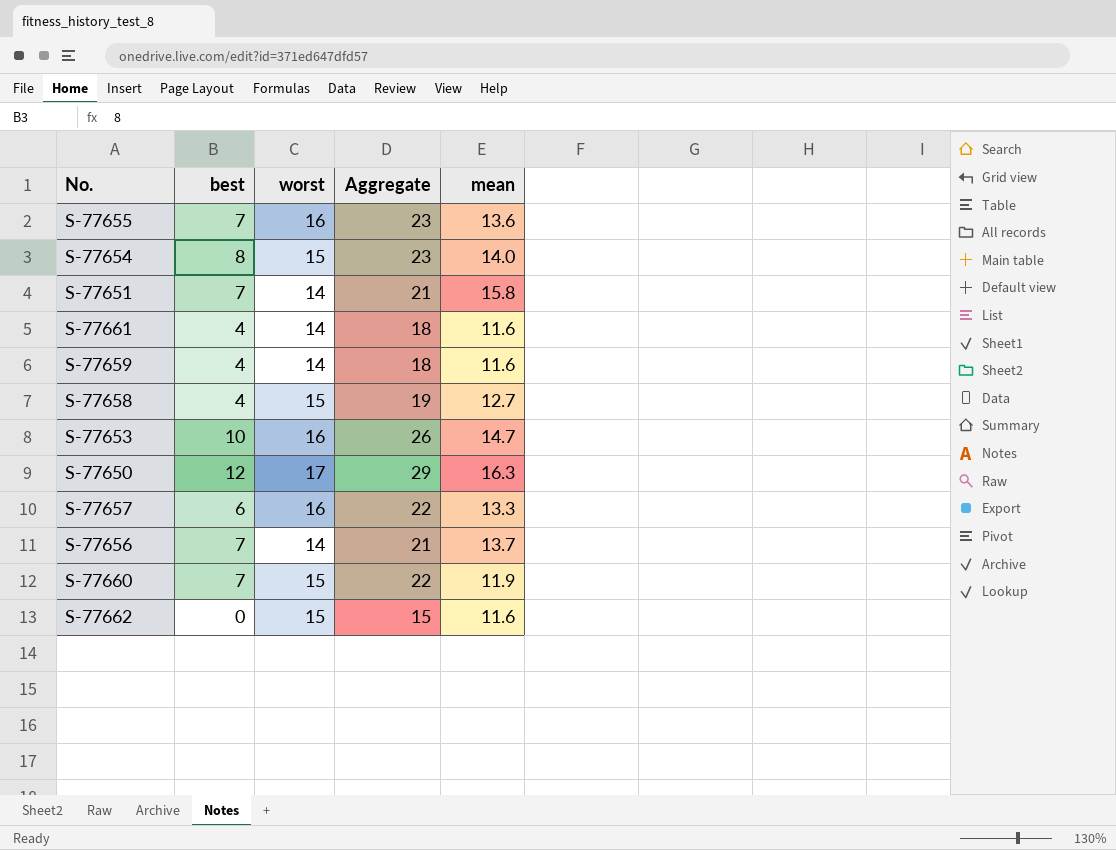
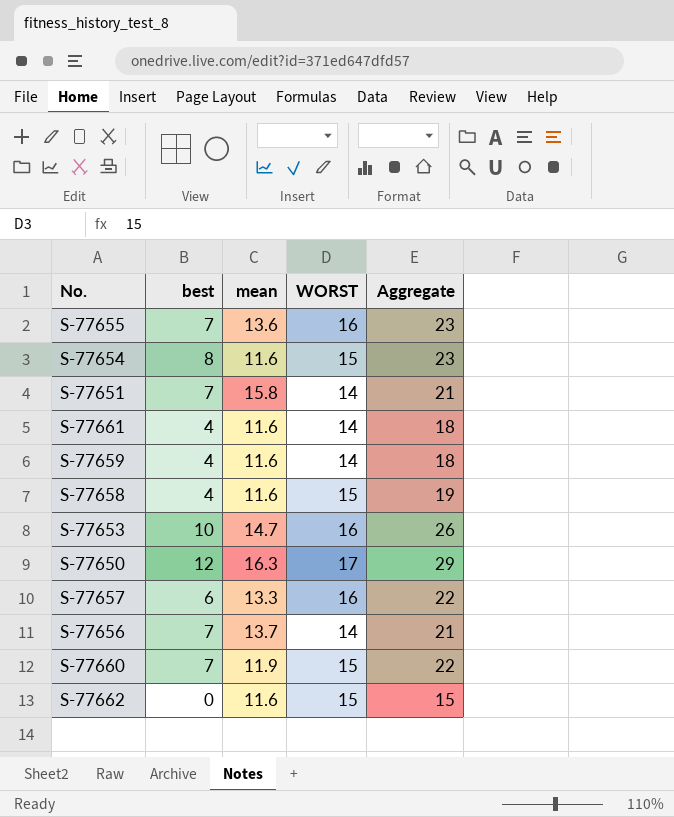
column mean | position: 5 -> 3
column name: worst -> WORST
S-77654 | mean: 14.0 -> 11.6
S-77658 | mean: 12.7 -> 11.6

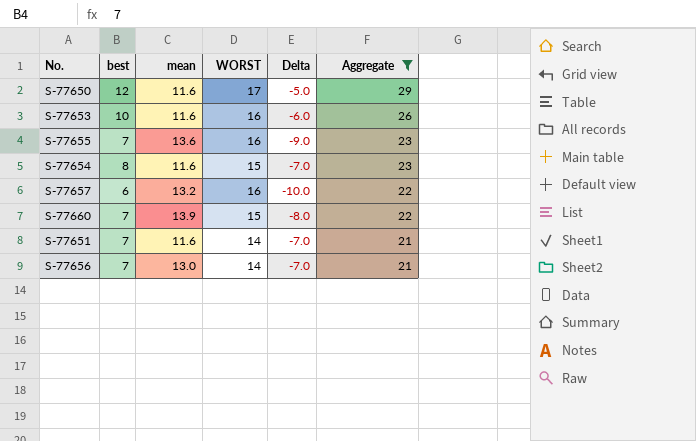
filter: none -> Aggregate >= 21
row order: none -> Aggregate descending
column Delta | formula: none -> [best] - [WORST]
S-77650 | mean: 16.3 -> 11.6
S-77653 | mean: 14.7 -> 11.6
S-77657 | mean: 13.3 -> 13.2
S-77660 | mean: 11.9 -> 13.9
S-77651 | mean: 15.8 -> 11.6
S-77656 | mean: 13.7 -> 13.0

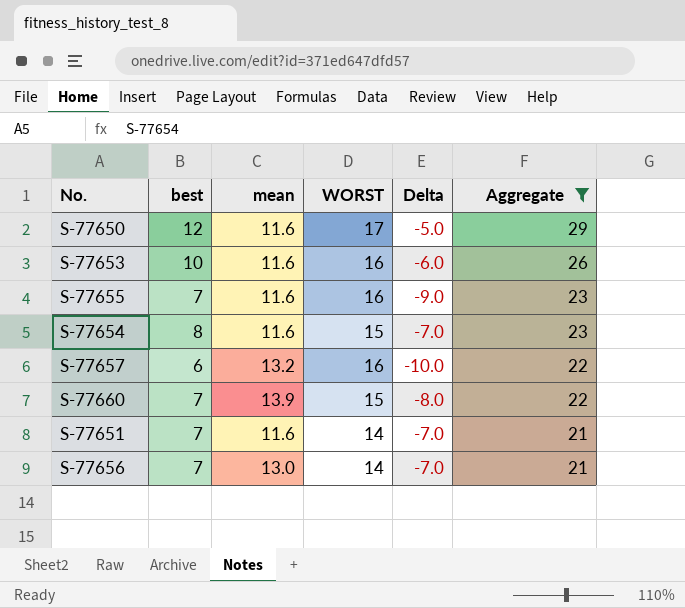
S-77655 | mean: 13.6 -> 11.6

